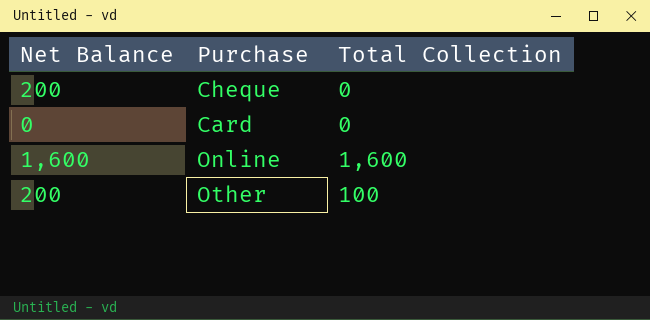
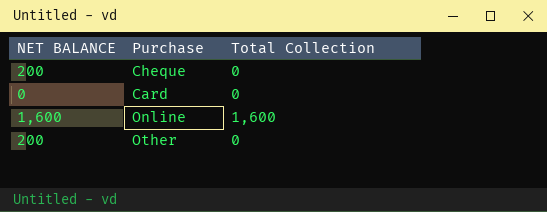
column name: Net Balance -> NET BALANCE
Other | Total Collection: 100 -> 0

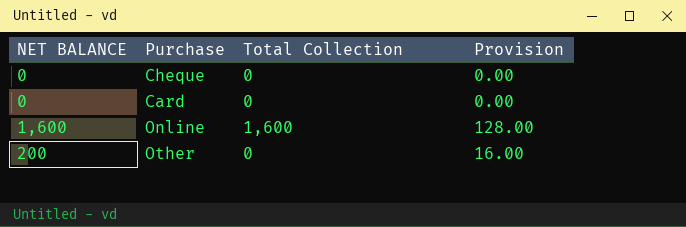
column Provision | formula: none -> [NET BALANCE] * 0.08
Cheque | NET BALANCE: 200 -> 0

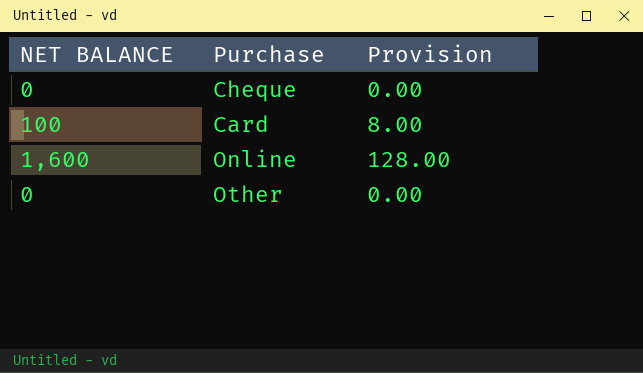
column Total Collection | position: 3 -> none
Card | NET BALANCE: 0 -> 100
Card | Provision: 0.00 -> 8.00
Other | NET BALANCE: 200 -> 0
Other | Provision: 16.00 -> 0.00

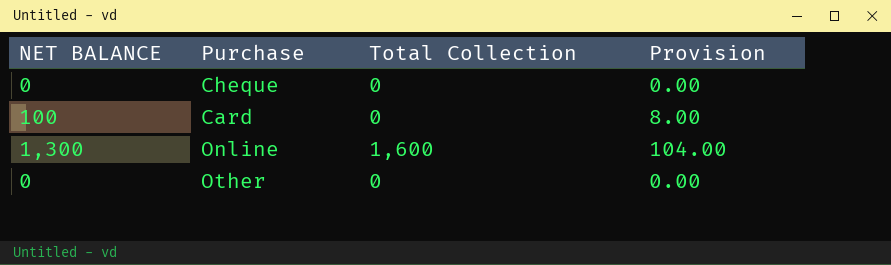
column Total Collection | position: none -> 3
Online | NET BALANCE: 1,600 -> 1,300
Online | Provision: 128.00 -> 104.00

